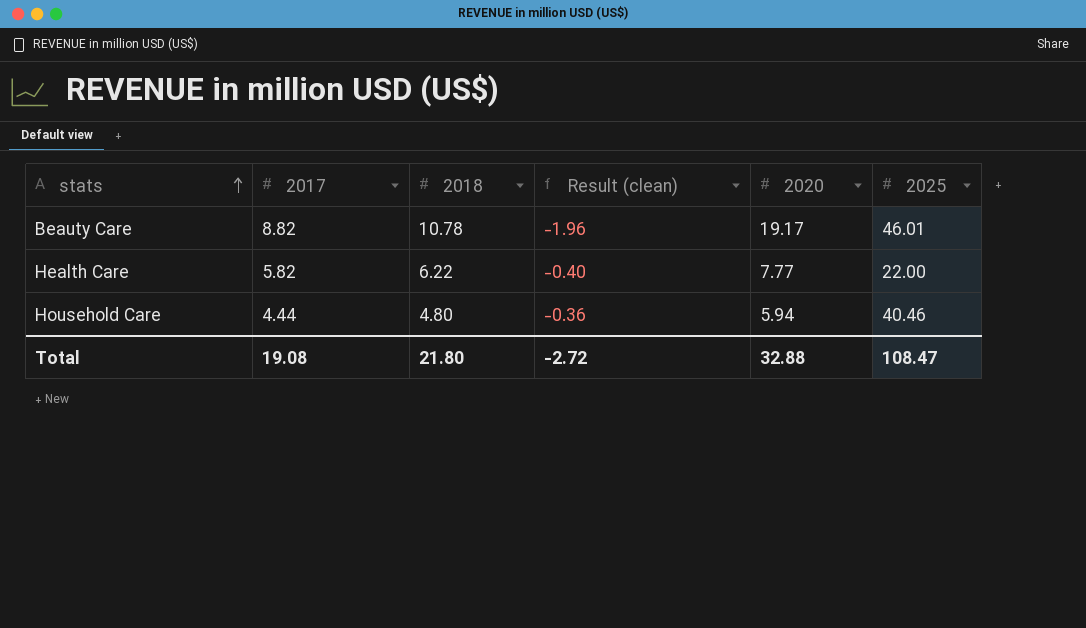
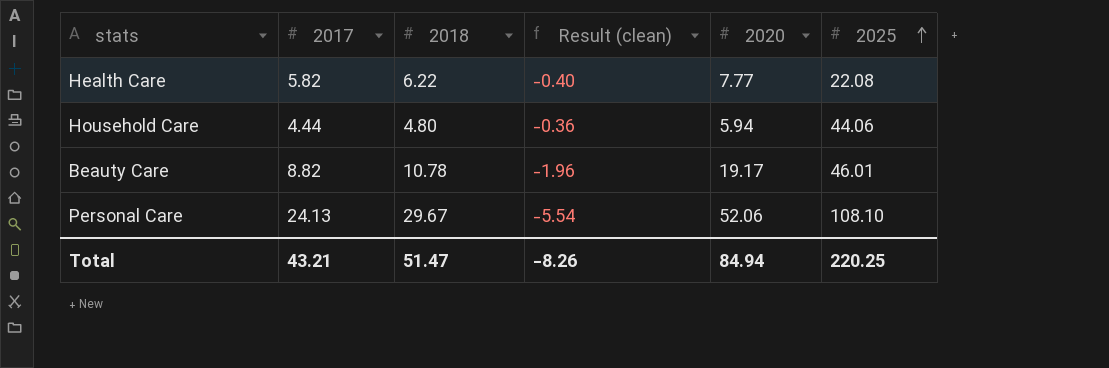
row order: stats ascending -> 2025 ascending
Health Care | 2025: 22.00 -> 22.08
Household Care | 2025: 40.46 -> 44.06
row Personal Care: none -> 24.13 | 29.67 | -5.54 | 52.06 | 108.10
Total | 2017: 19.08 -> 43.21
Total | 2018: 21.80 -> 51.47
Total | Result (clean): -2.72 -> -8.26
Total | 2020: 32.88 -> 84.94
Total | 2025: 108.47 -> 220.25

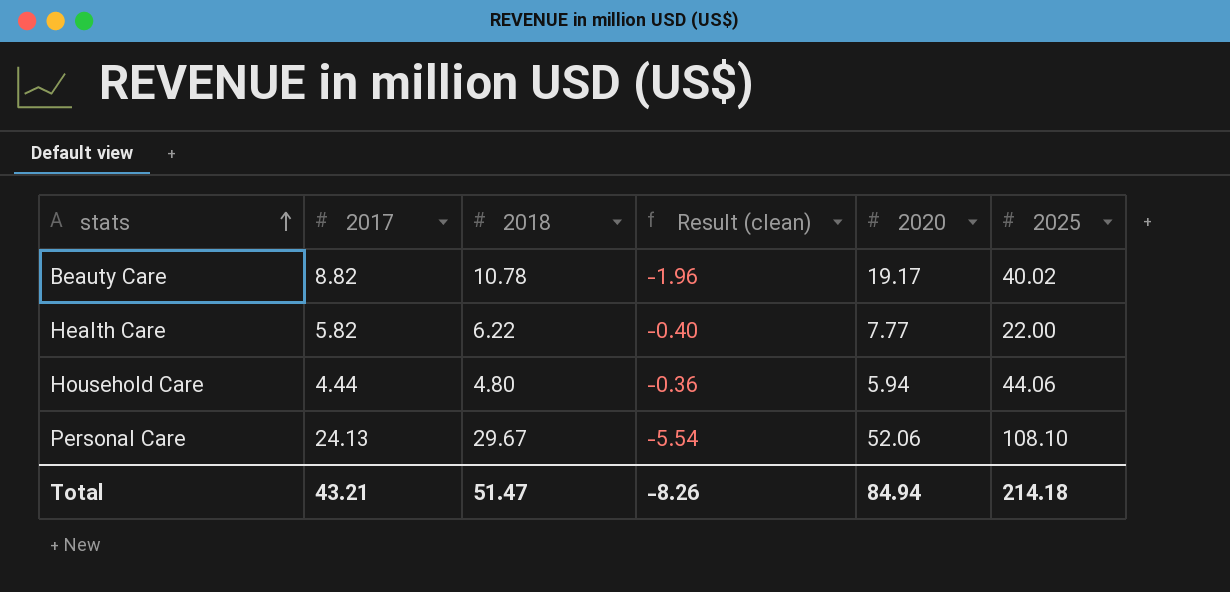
row order: 2025 ascending -> stats ascending
Beauty Care | 2025: 46.01 -> 40.02
Health Care | 2025: 22.08 -> 22.00
Total | 2025: 220.25 -> 214.18

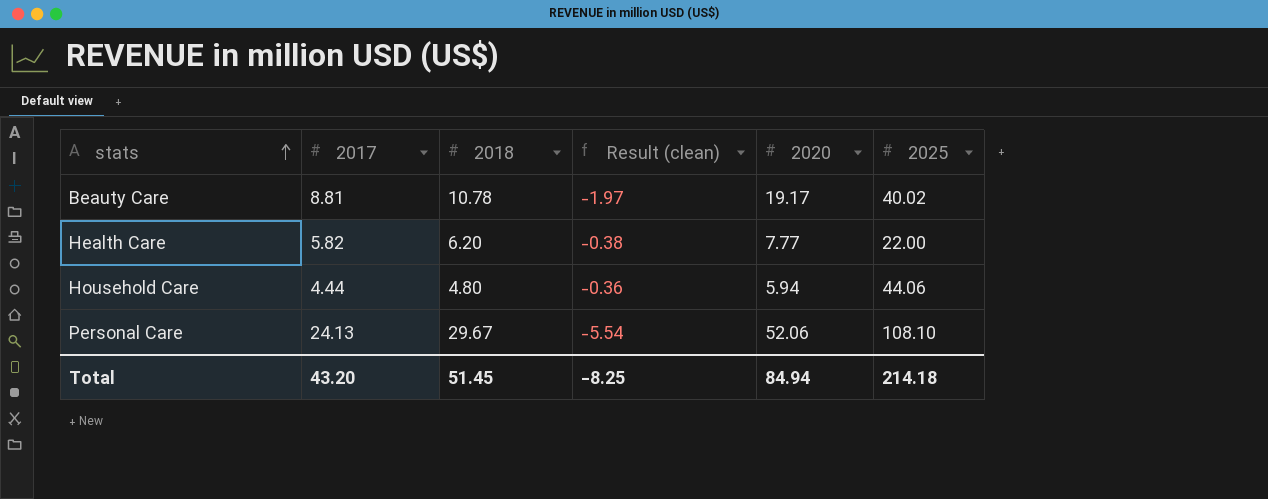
Beauty Care | 2017: 8.82 -> 8.81
Beauty Care | Result (clean): -1.96 -> -1.97
Health Care | 2018: 6.22 -> 6.20
Health Care | Result (clean): -0.40 -> -0.38
Total | 2017: 43.21 -> 43.20
Total | 2018: 51.47 -> 51.45
Total | Result (clean): -8.26 -> -8.25

